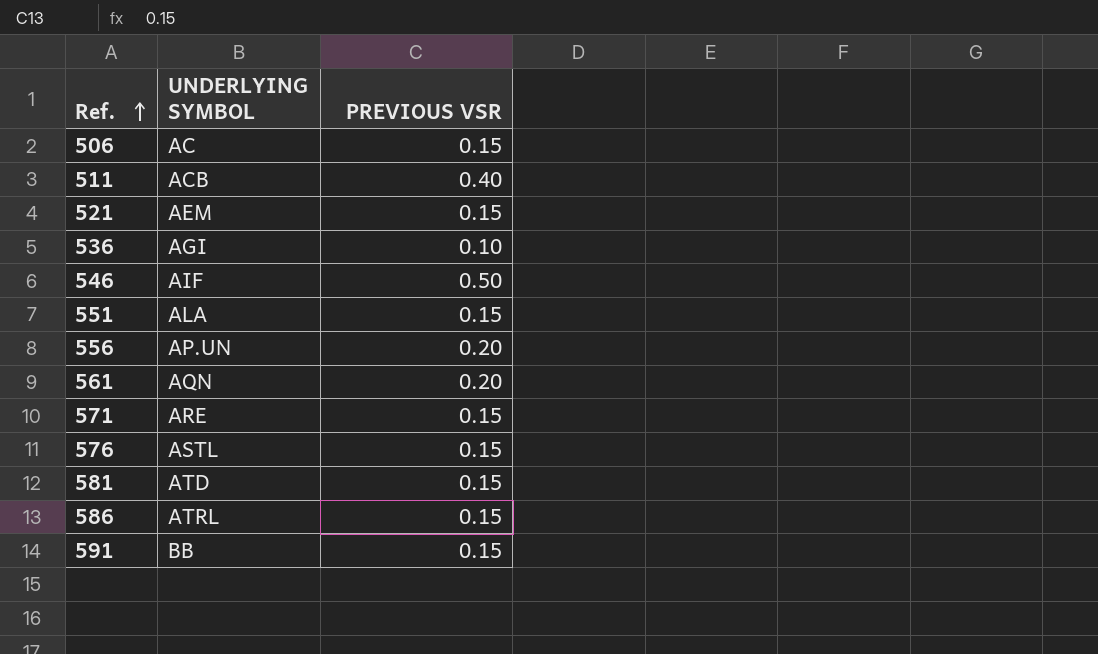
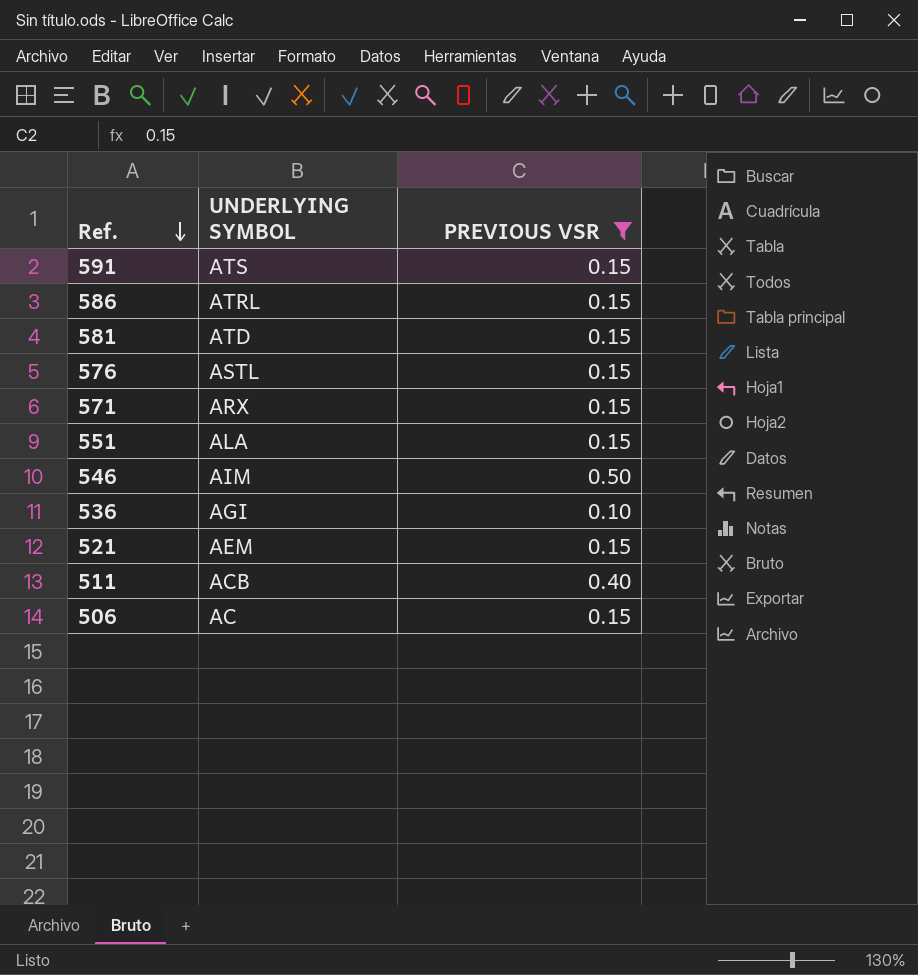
filter: none -> PREVIOUS VSR != 0.20
row order: Ref. ascending -> Ref. descending
591 | UNDERLYING SYMBOL: BB -> ATS
571 | UNDERLYING SYMBOL: ARE -> ARX
546 | UNDERLYING SYMBOL: AIF -> AIM

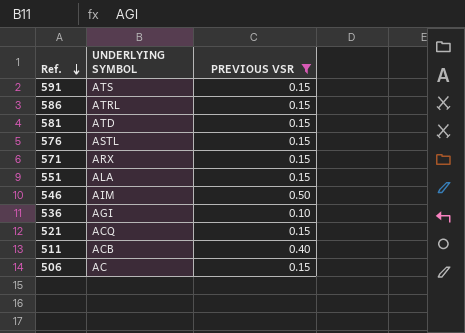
521 | UNDERLYING SYMBOL: AEM -> ACQ

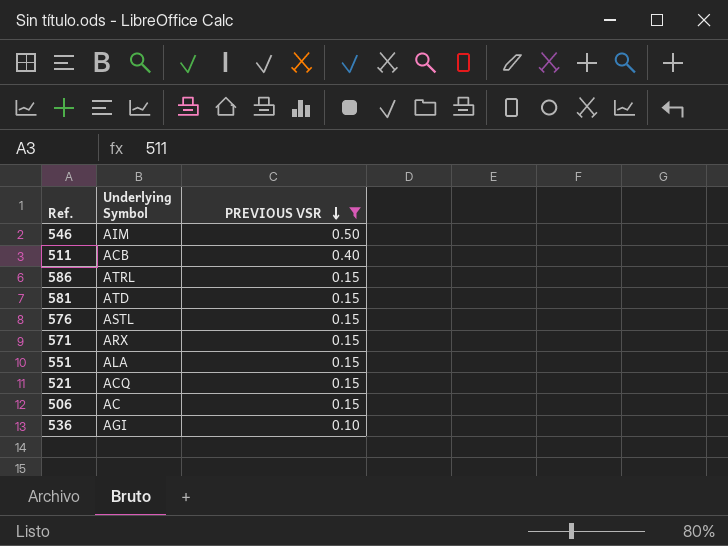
row order: Ref. descending -> PREVIOUS VSR descending
column name: UNDERLYING SYMBOL -> Underlying Symbol
row 591: ATS | 0.15 -> none

